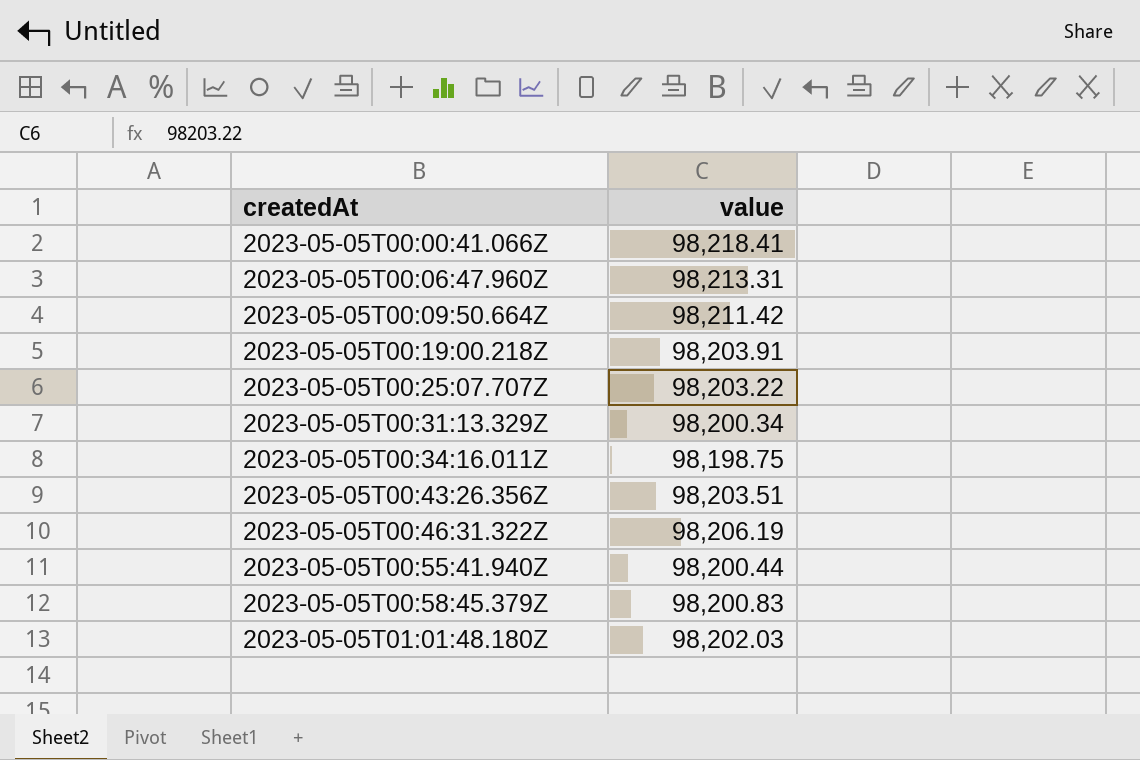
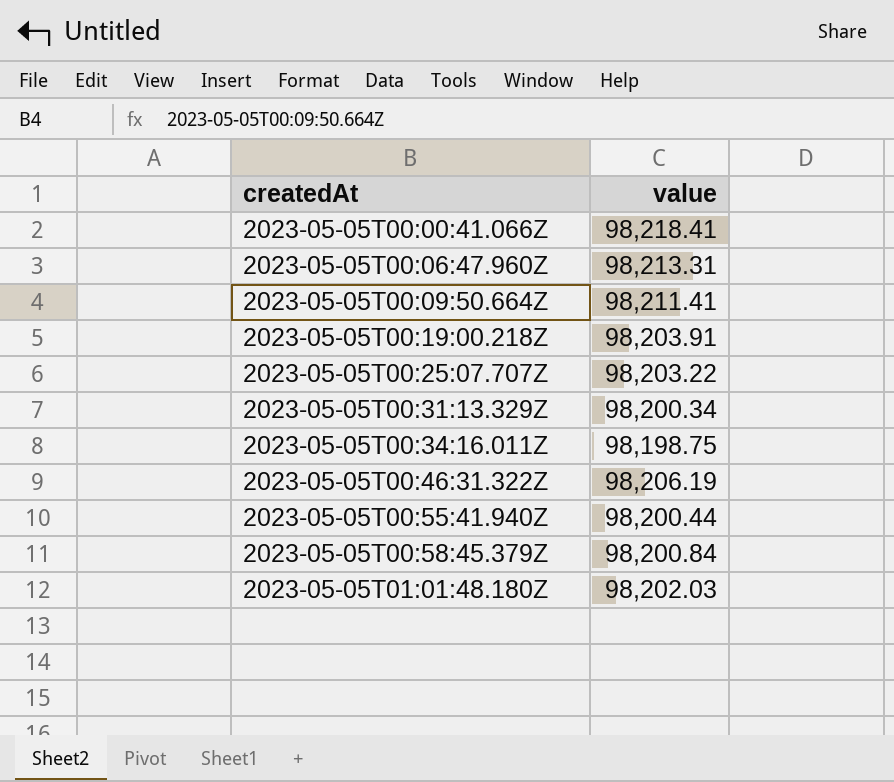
row 2023-05-05T00:43:26.356Z: 98,203.51 -> none
2023-05-05T00:09:50.664Z | value: 98,211.42 -> 98,211.41
2023-05-05T00:58:45.379Z | value: 98,200.83 -> 98,200.84

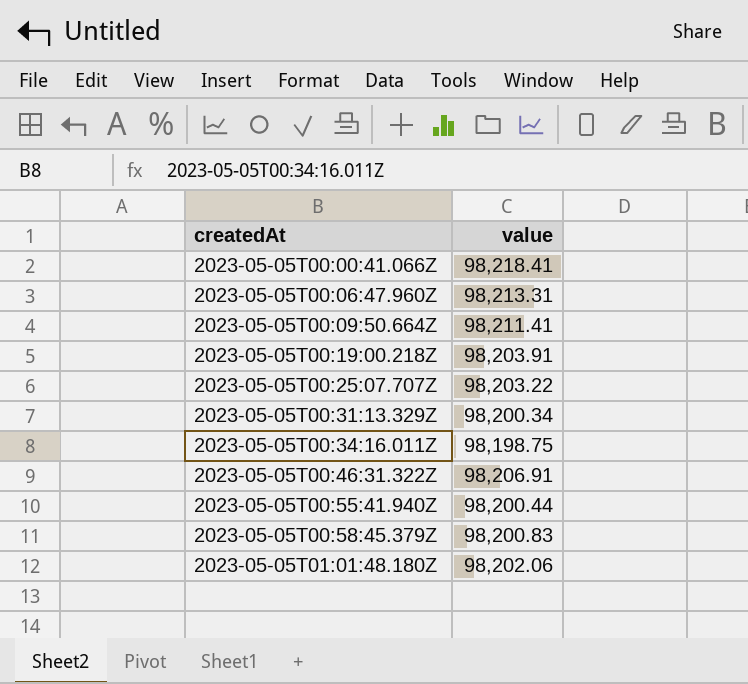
2023-05-05T00:46:31.322Z | value: 98,206.19 -> 98,206.91
2023-05-05T00:58:45.379Z | value: 98,200.84 -> 98,200.83
2023-05-05T01:01:48.180Z | value: 98,202.03 -> 98,202.06

